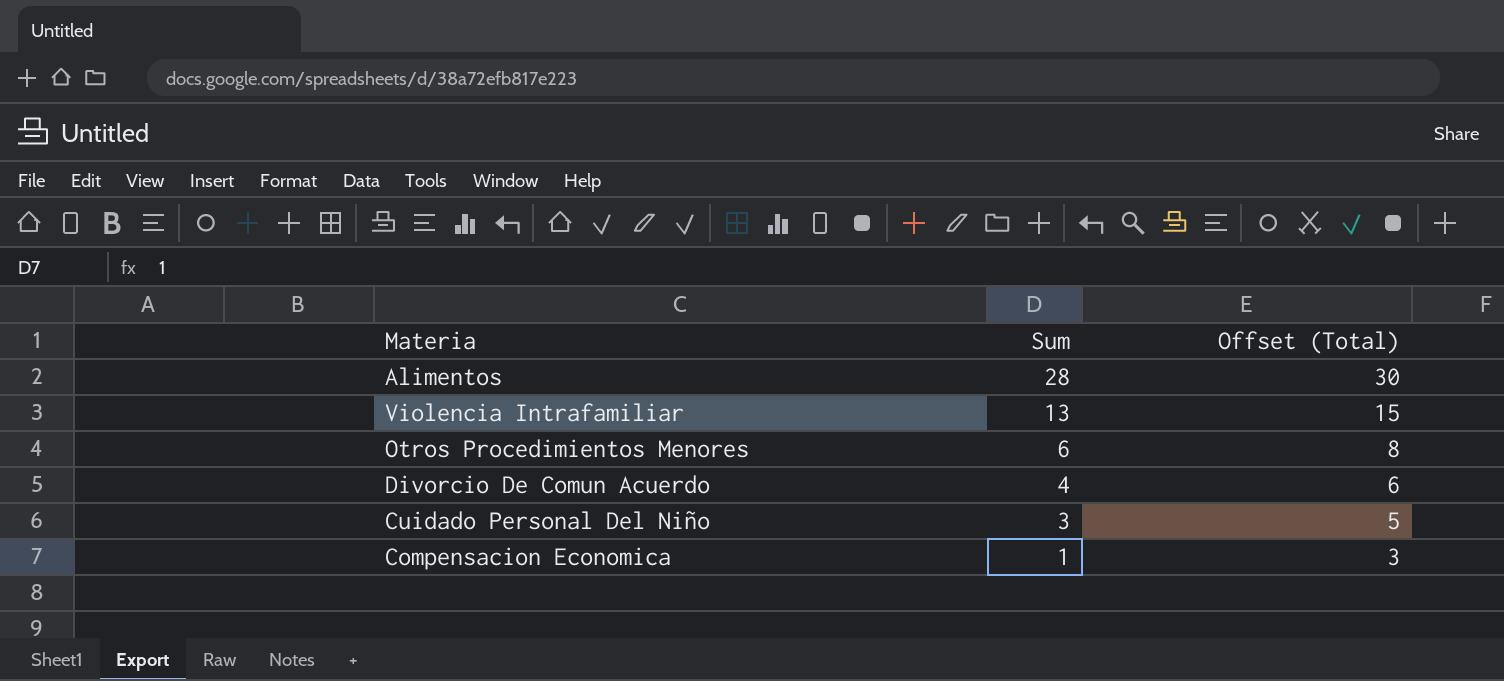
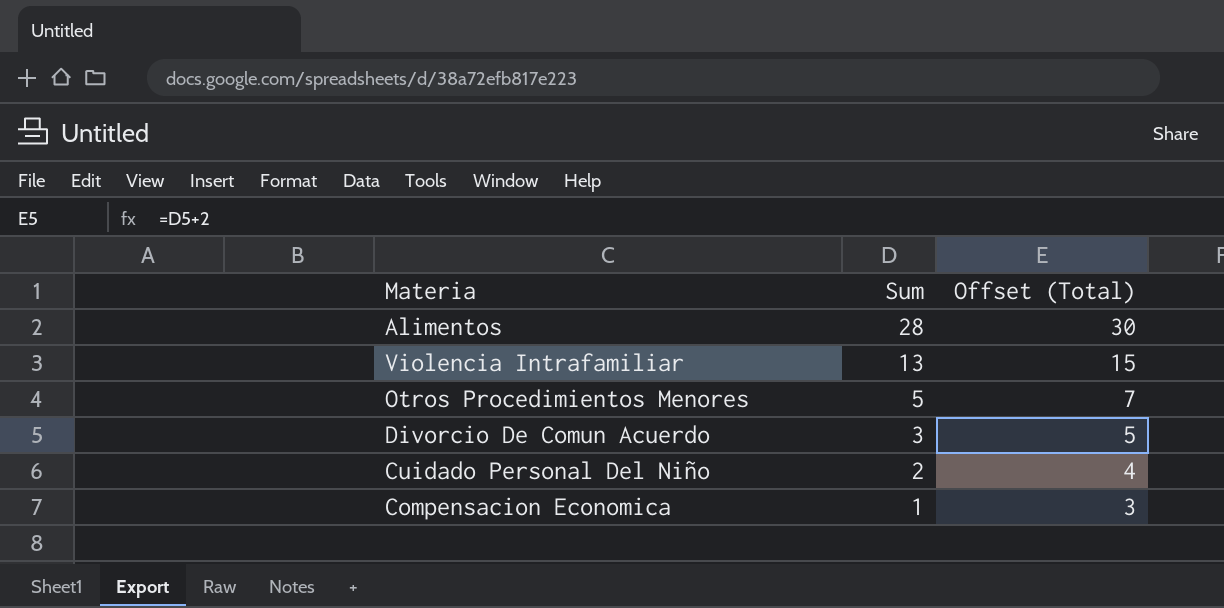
Otros Procedimientos Menores | Sum: 6 -> 5
Otros Procedimientos Menores | Offset (Total): 8 -> 7
Divorcio De Comun Acuerdo | Sum: 4 -> 3
Divorcio De Comun Acuerdo | Offset (Total): 6 -> 5
Cuidado Personal Del Niño | Sum: 3 -> 2
Cuidado Personal Del Niño | Offset (Total): 5 -> 4

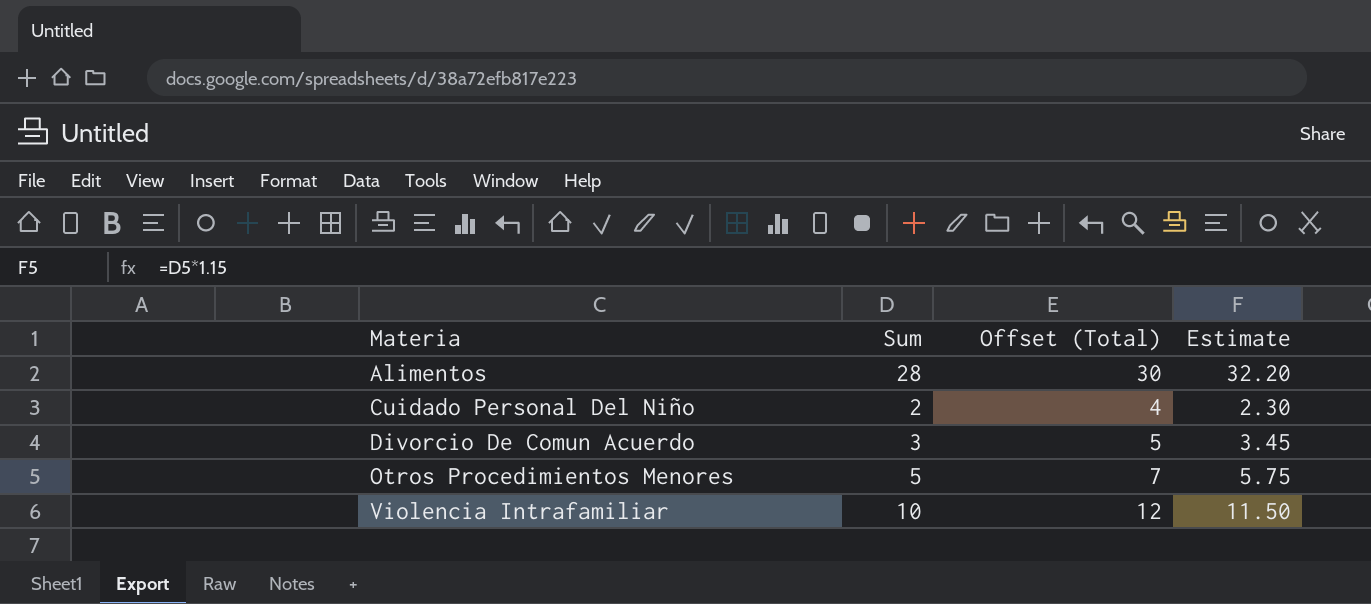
row order: Sum descending -> Materia ascending
column Estimate | formula: none -> [Sum] * 1.15
row Compensacion Economica: 1 | 3 -> none
Violencia Intrafamiliar | Sum: 13 -> 10
Violencia Intrafamiliar | Offset (Total): 15 -> 12

